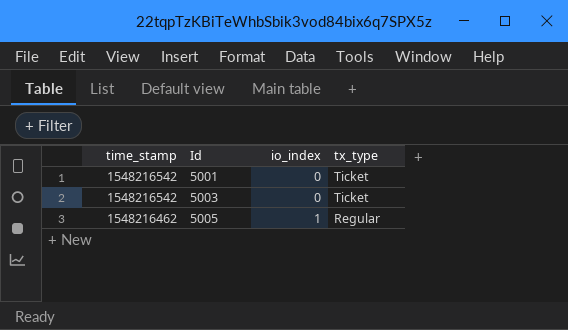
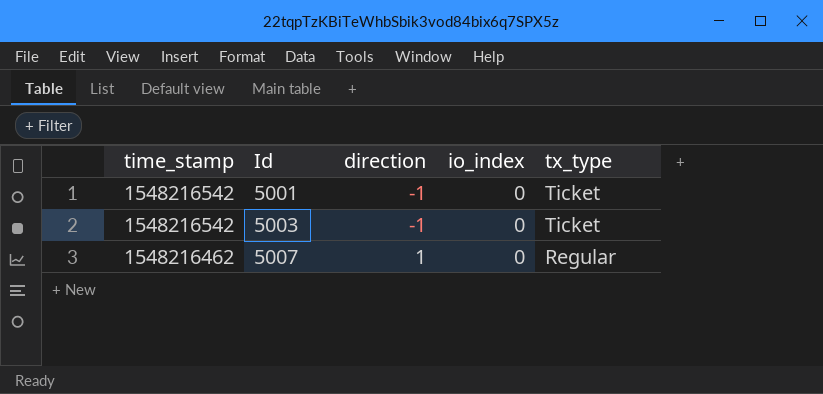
column direction | position: none -> 3
row 5005: 1548216462 | 1 | Regular -> none
row 5007: none -> 1548216462 | 1 | 0 | Regular

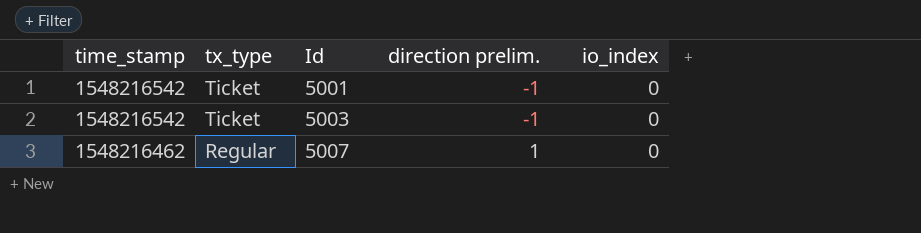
column tx_type | position: 5 -> 2
column name: direction -> direction prelim.

